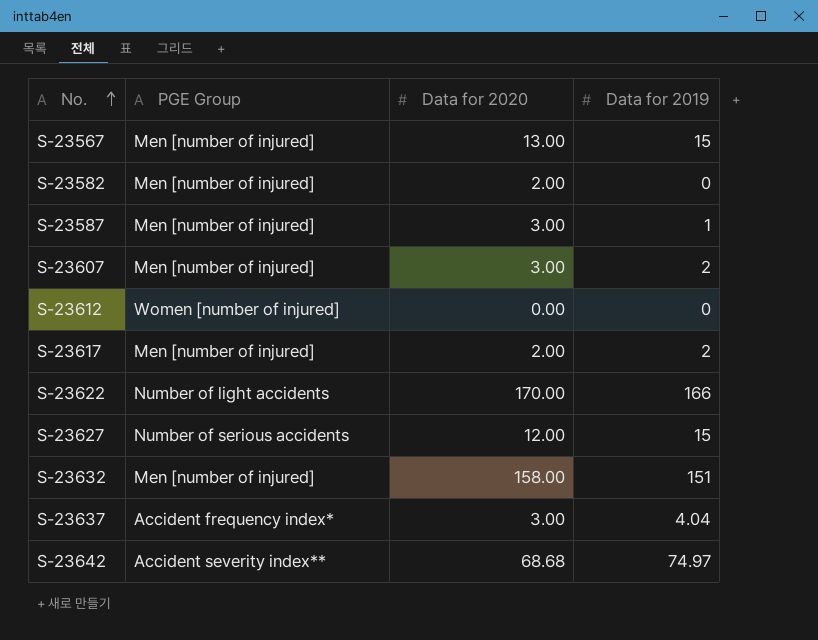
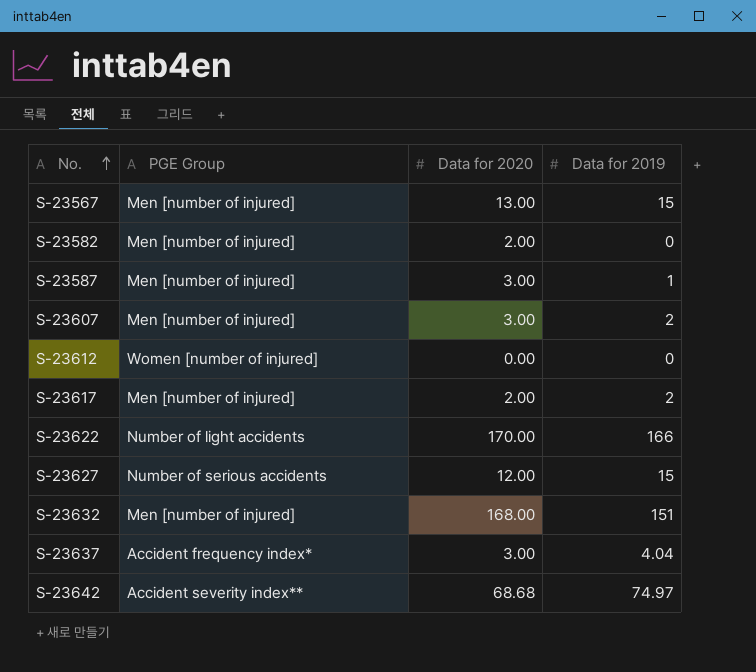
S-23632 | Data for 2020: 158.00 -> 168.00

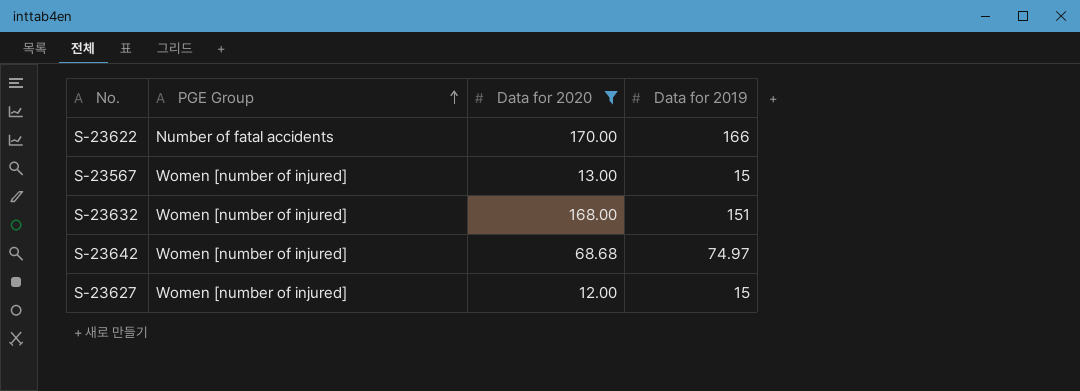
filter: none -> Data for 2020 >= 12.00
row order: No. ascending -> PGE Group ascending
S-23622 | PGE Group: Number of light accidents -> Number of fatal accidents
S-23567 | PGE Group: Men [number of injured] -> Women [number of injured]
S-23632 | PGE Group: Men [number of injured] -> Women [number of injured]
S-23642 | PGE Group: Accident severity index** -> Women [number of injured]
S-23627 | PGE Group: Number of serious accidents -> Women [number of injured]

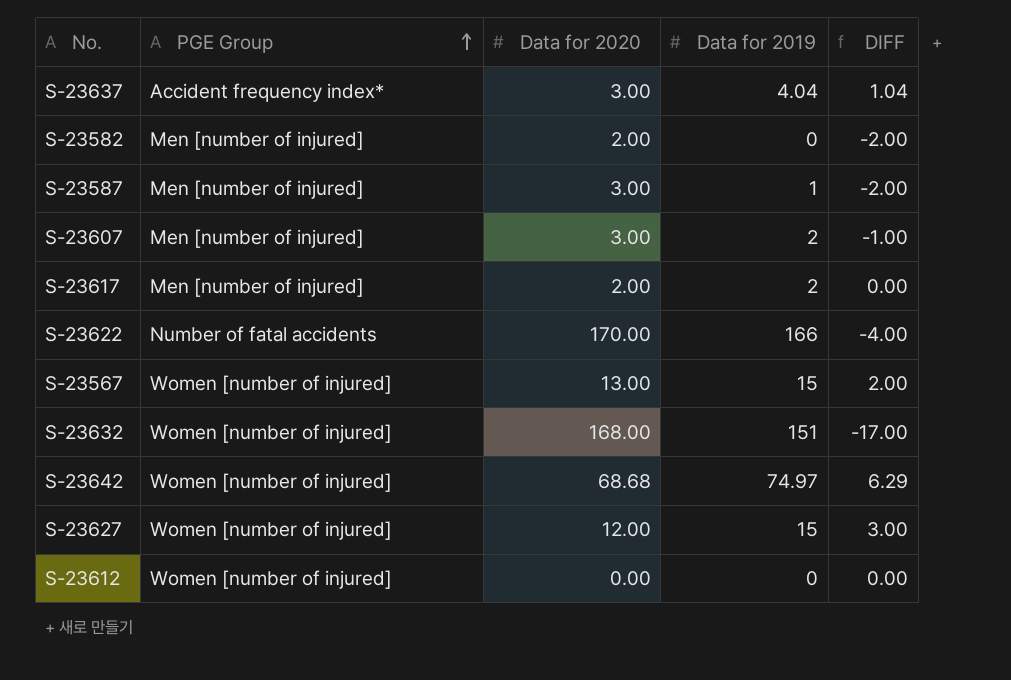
filter: Data for 2020 >= 12.00 -> none
column DIFF | formula: none -> [Data for 2019] - [Data for 2020]

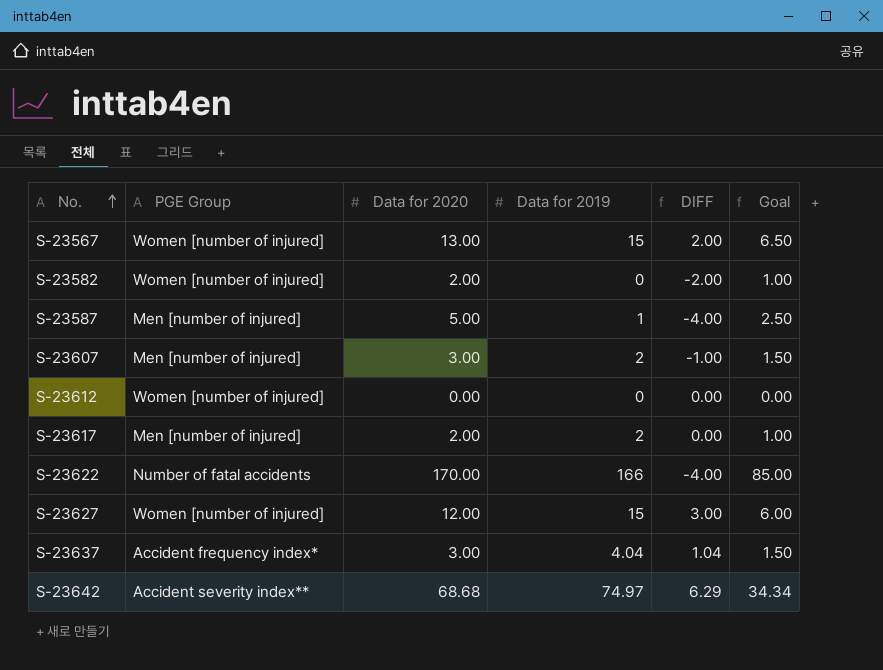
row order: PGE Group ascending -> No. ascending
column Goal | formula: none -> [Data for 2020] * 0.5
row S-23632: Women [number of injured] | 168.00 | 151 | -17.00 -> none
S-23582 | PGE Group: Men [number of injured] -> Women [number of injured]
S-23587 | Data for 2020: 3.00 -> 5.00
S-23587 | DIFF: -2.00 -> -4.00
S-23642 | PGE Group: Women [number of injured] -> Accident severity index**

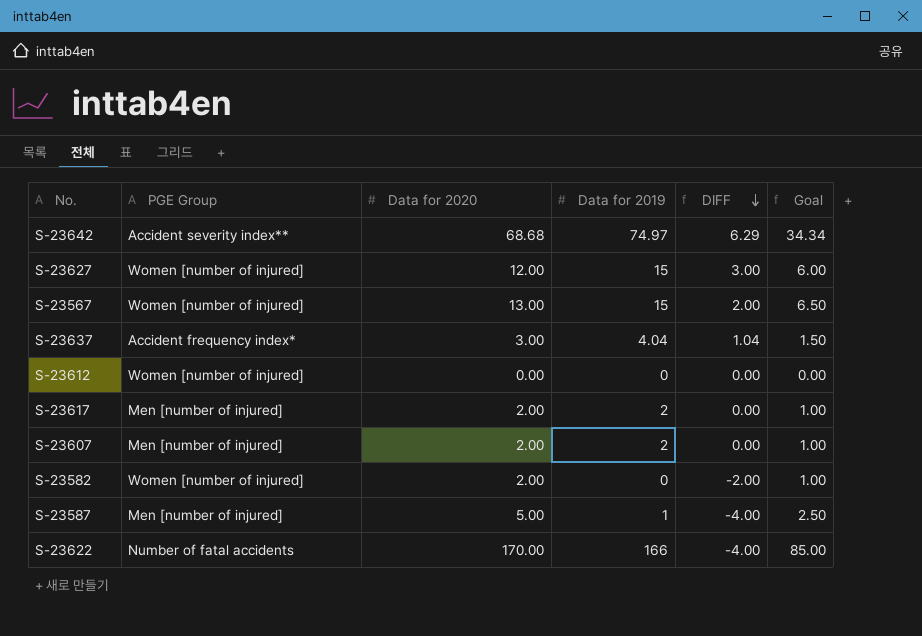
row order: No. ascending -> DIFF descending
S-23607 | Data for 2020: 3.00 -> 2.00
S-23607 | DIFF: -1.00 -> 0.00
S-23607 | Goal: 1.50 -> 1.00

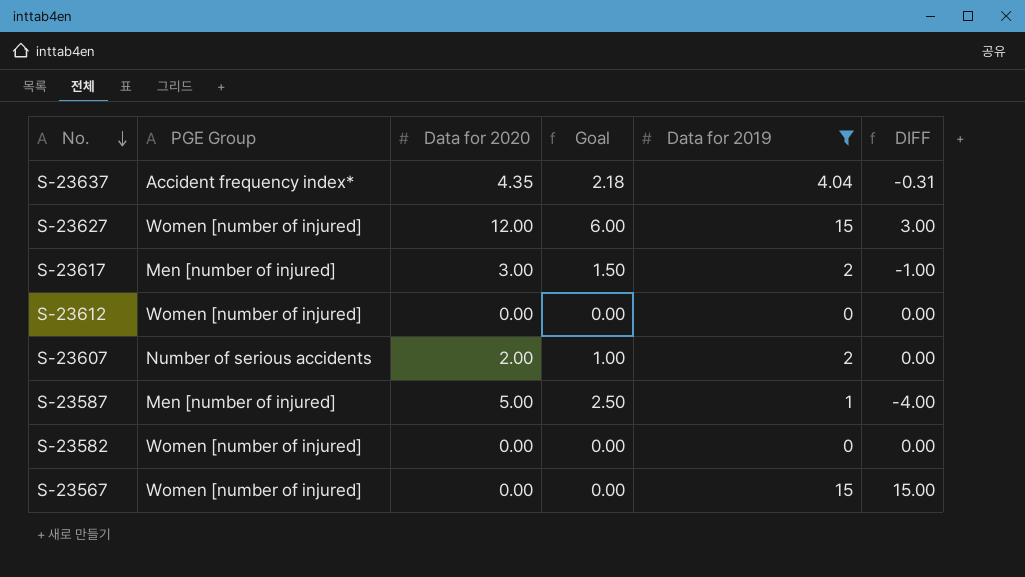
filter: none -> Data for 2019 <= 15
row order: DIFF descending -> No. descending
column Goal | position: 6 -> 4
S-23637 | Data for 2020: 3.00 -> 4.35
S-23637 | Goal: 1.50 -> 2.18
S-23637 | DIFF: 1.04 -> -0.31
S-23617 | Data for 2020: 2.00 -> 3.00
S-23617 | Goal: 1.00 -> 1.50
S-23617 | DIFF: 0.00 -> -1.00
S-23607 | PGE Group: Men [number of injured] -> Number of serious accidents
S-23582 | Data for 2020: 2.00 -> 0.00
S-23582 | Goal: 1.00 -> 0.00
S-23582 | DIFF: -2.00 -> 0.00
S-23567 | Data for 2020: 13.00 -> 0.00
S-23567 | Goal: 6.50 -> 0.00
S-23567 | DIFF: 2.00 -> 15.00

